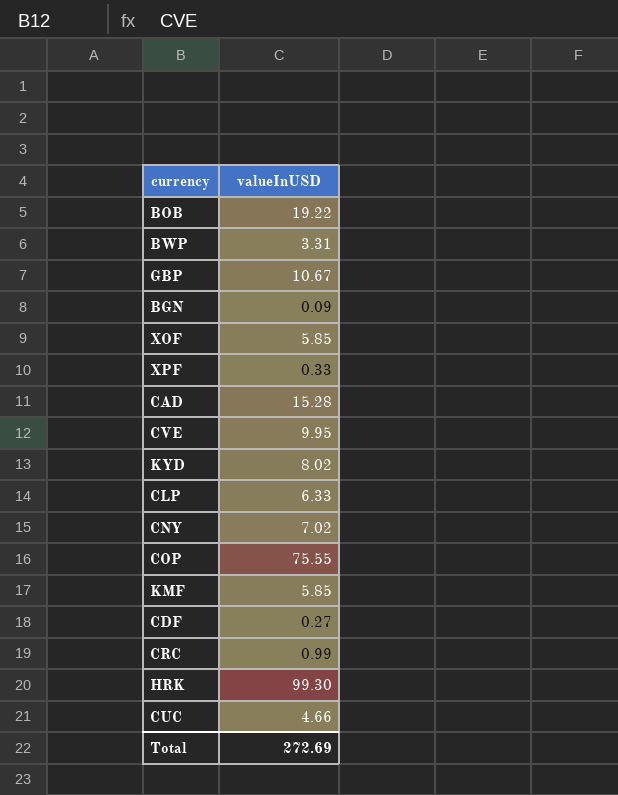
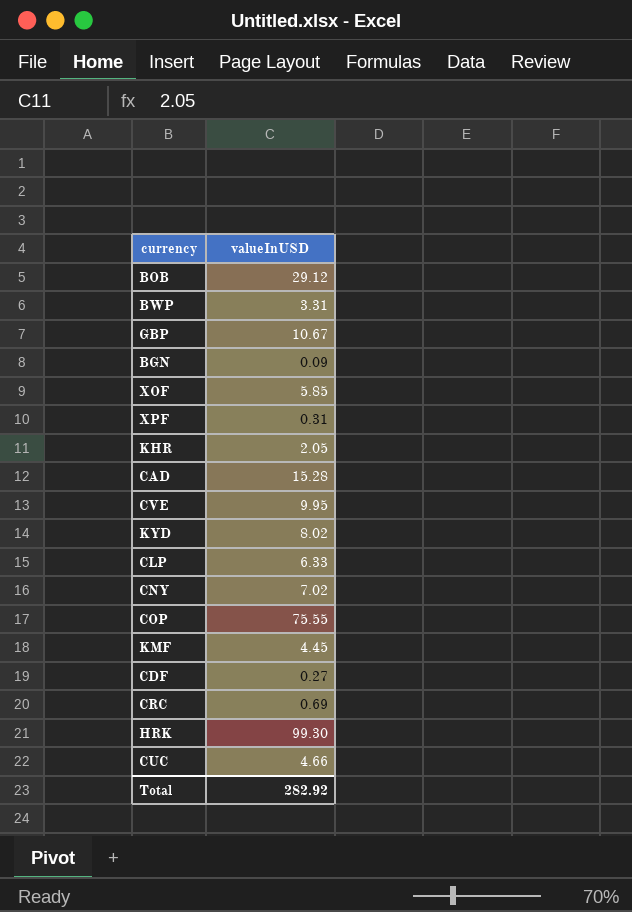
BOB | valueInUSD: 19.22 -> 29.12
XPF | valueInUSD: 0.33 -> 0.31
row KHR: none -> 2.05
KMF | valueInUSD: 5.85 -> 4.45
CRC | valueInUSD: 0.99 -> 0.69
Total | valueInUSD: 272.69 -> 282.92

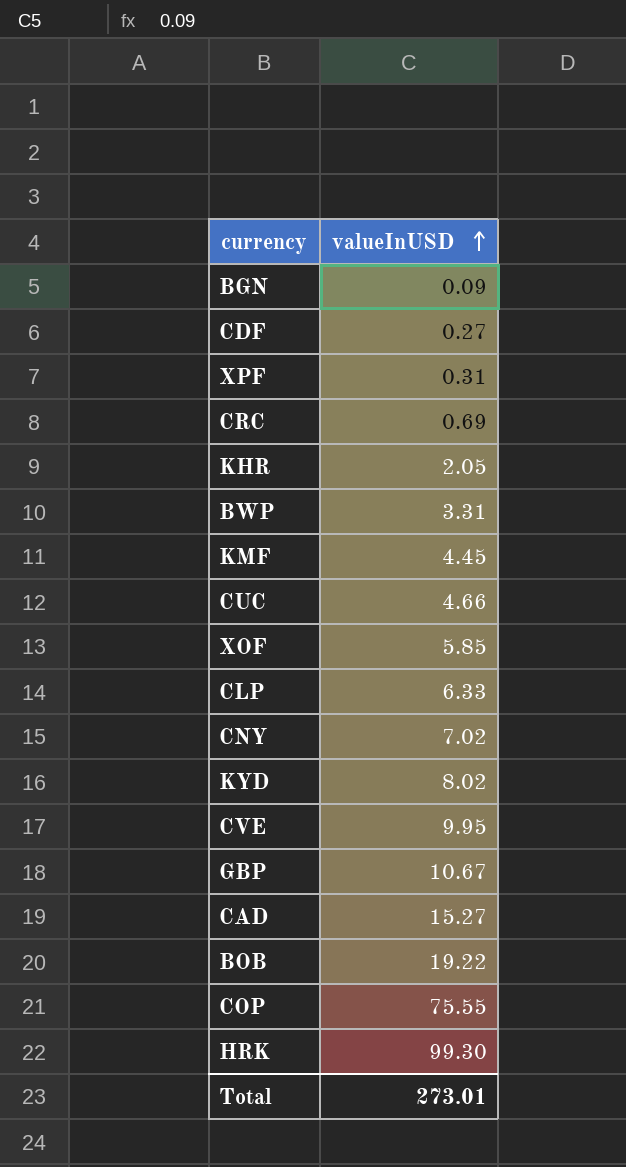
row order: none -> valueInUSD ascending
CAD | valueInUSD: 15.28 -> 15.27
BOB | valueInUSD: 29.12 -> 19.22
Total | valueInUSD: 282.92 -> 273.01

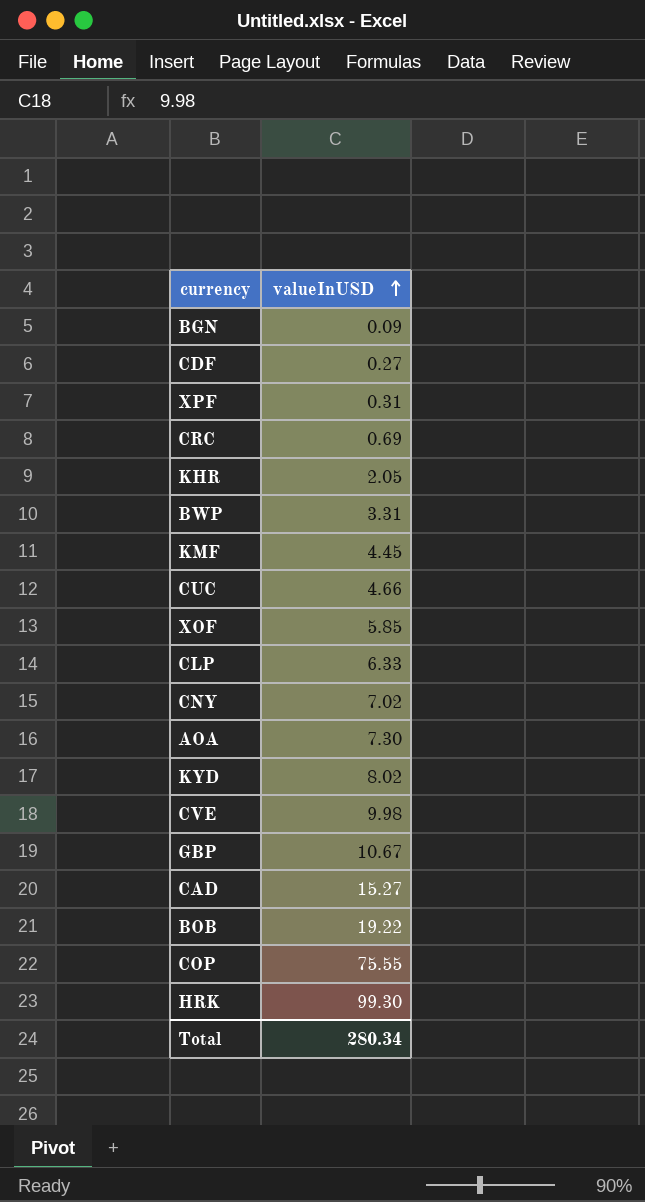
row AOA: none -> 7.30
CVE | valueInUSD: 9.95 -> 9.98
Total | valueInUSD: 273.01 -> 280.34

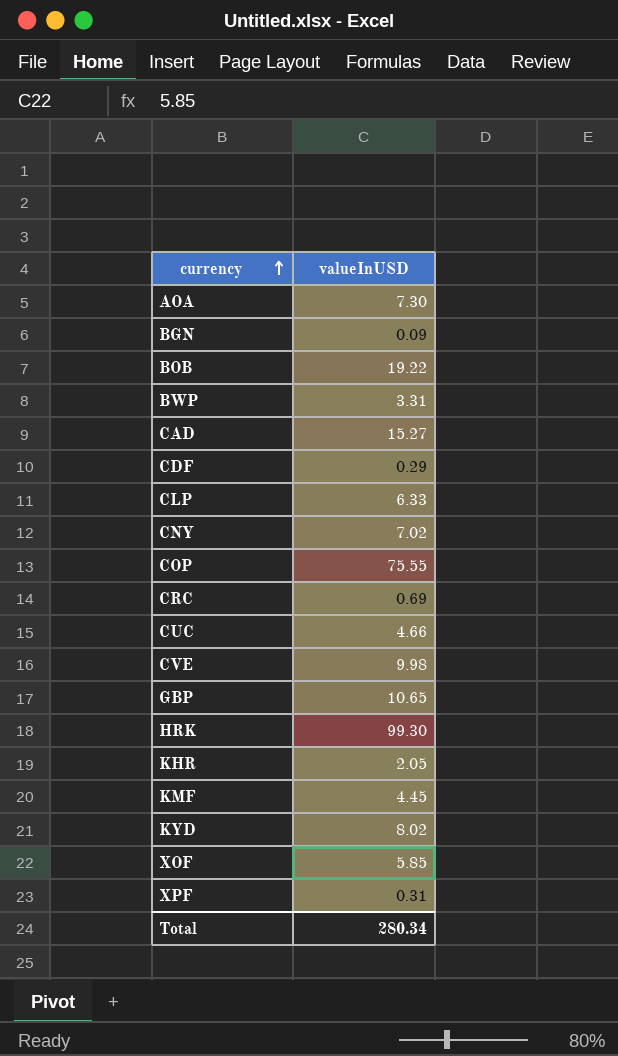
row order: valueInUSD ascending -> currency ascending
CDF | valueInUSD: 0.27 -> 0.29
GBP | valueInUSD: 10.67 -> 10.65

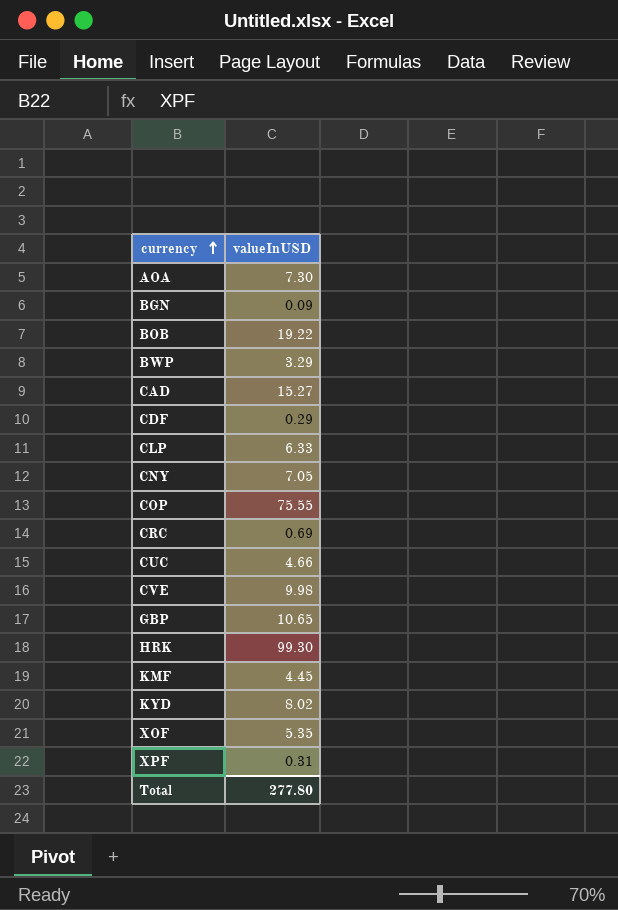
row KHR: 2.05 -> none
BWP | valueInUSD: 3.31 -> 3.29
CNY | valueInUSD: 7.02 -> 7.05
XOF | valueInUSD: 5.85 -> 5.35
Total | valueInUSD: 280.34 -> 277.80

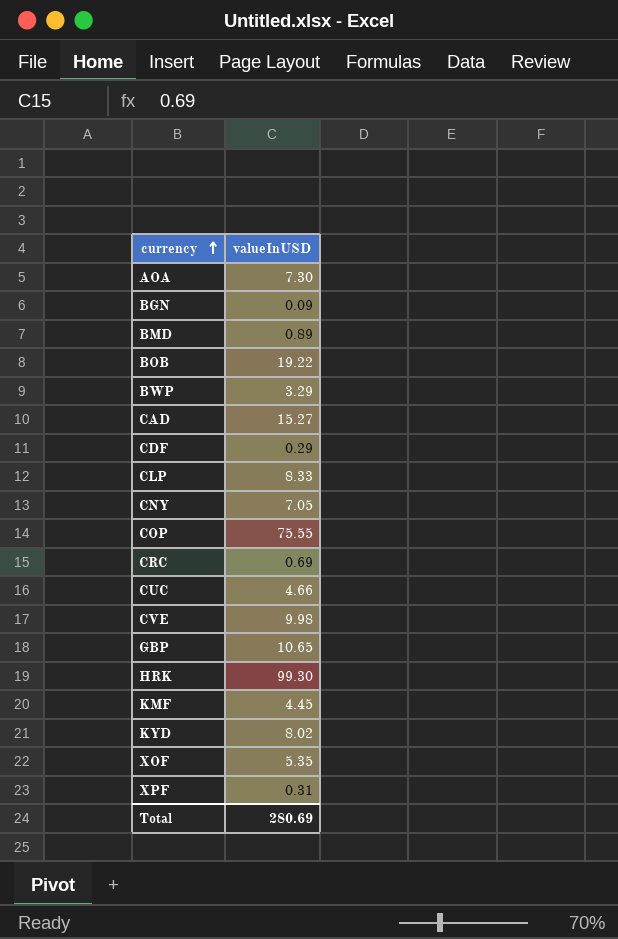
row BMD: none -> 0.89
CLP | valueInUSD: 6.33 -> 8.33
Total | valueInUSD: 277.80 -> 280.69

